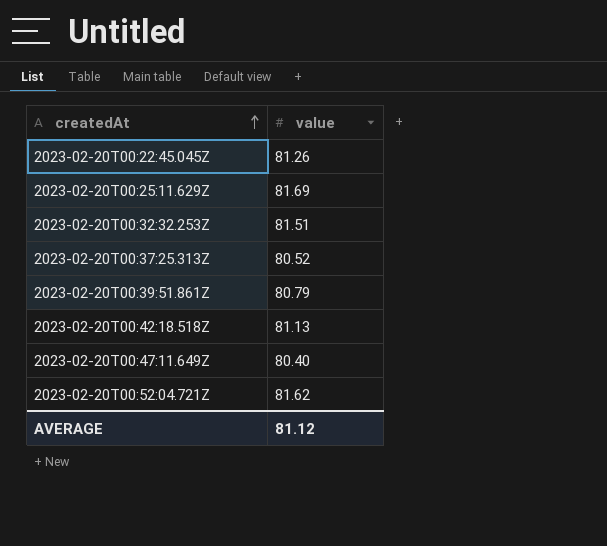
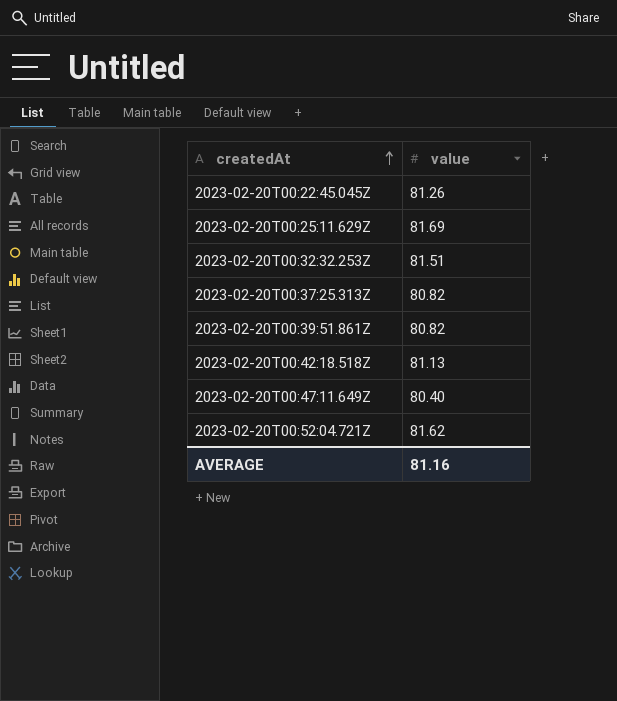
2023-02-20T00:37:25.313Z | value: 80.52 -> 80.82
2023-02-20T00:39:51.861Z | value: 80.79 -> 80.82
AVERAGE | value: 81.12 -> 81.16

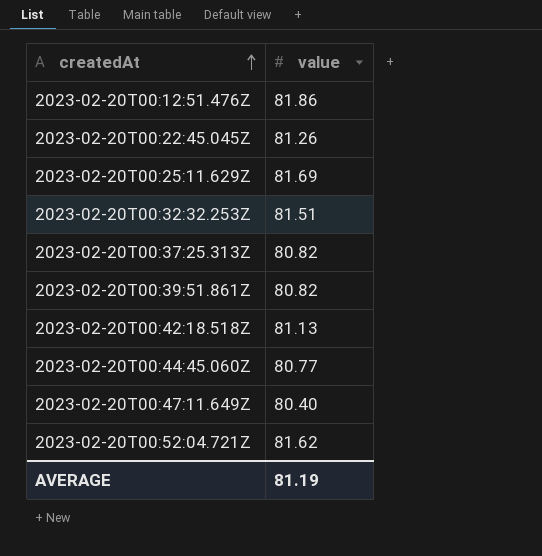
row 2023-02-20T00:12:51.476Z: none -> 81.86
row 2023-02-20T00:44:45.060Z: none -> 80.77
AVERAGE | value: 81.16 -> 81.19

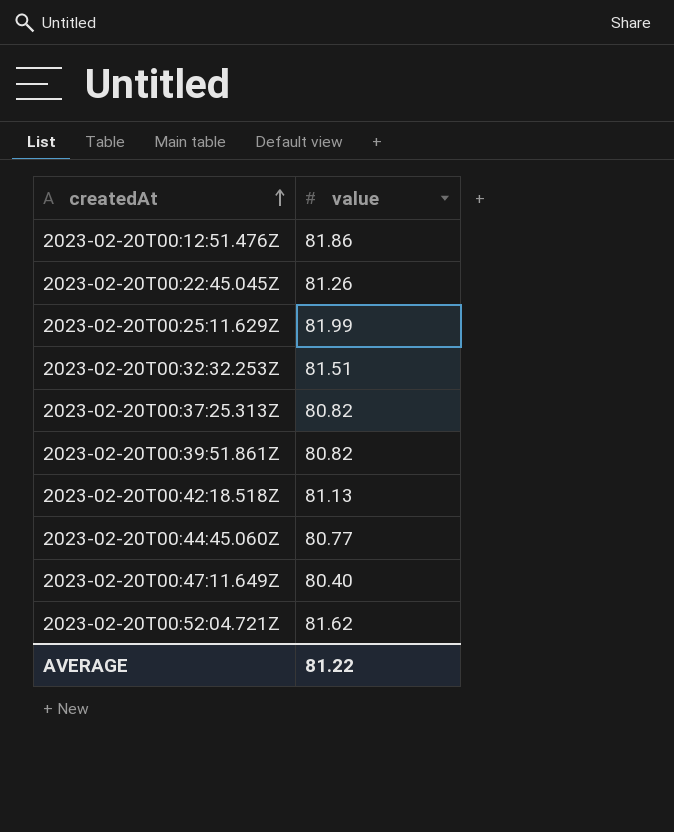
2023-02-20T00:25:11.629Z | value: 81.69 -> 81.99
AVERAGE | value: 81.19 -> 81.22

